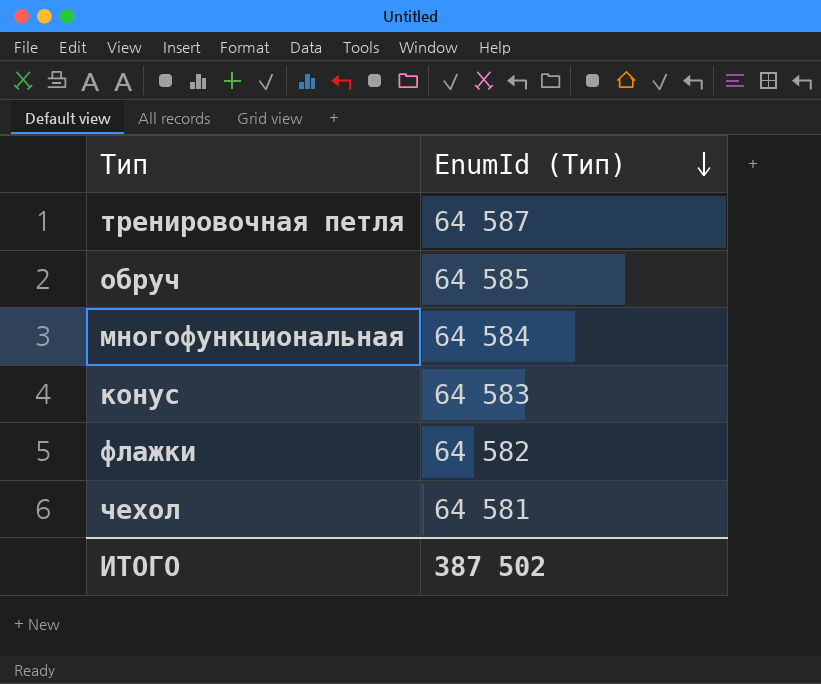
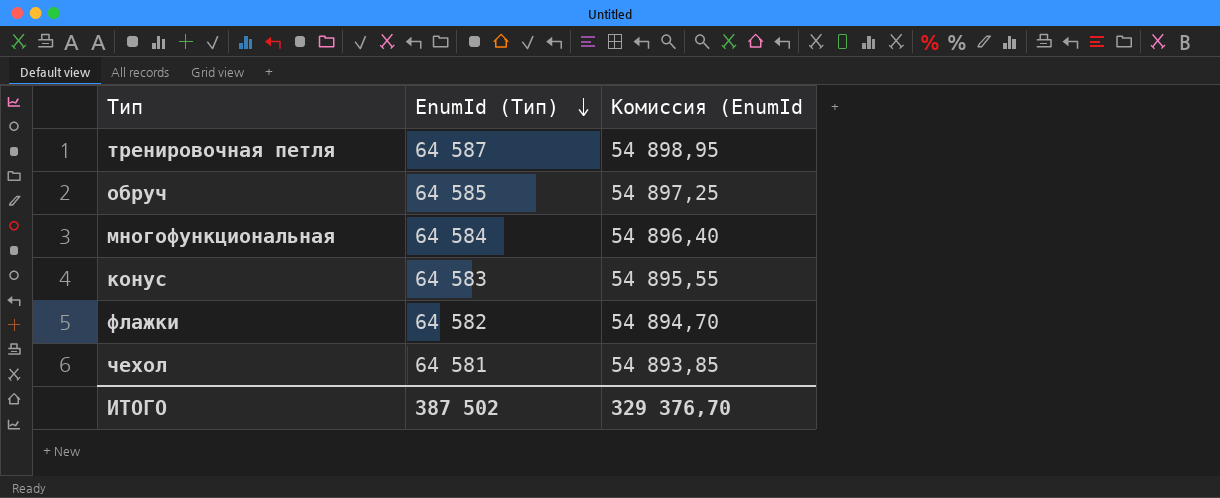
column Комиссия (EnumId | formula: none -> [EnumId (Тип)] * 0,85

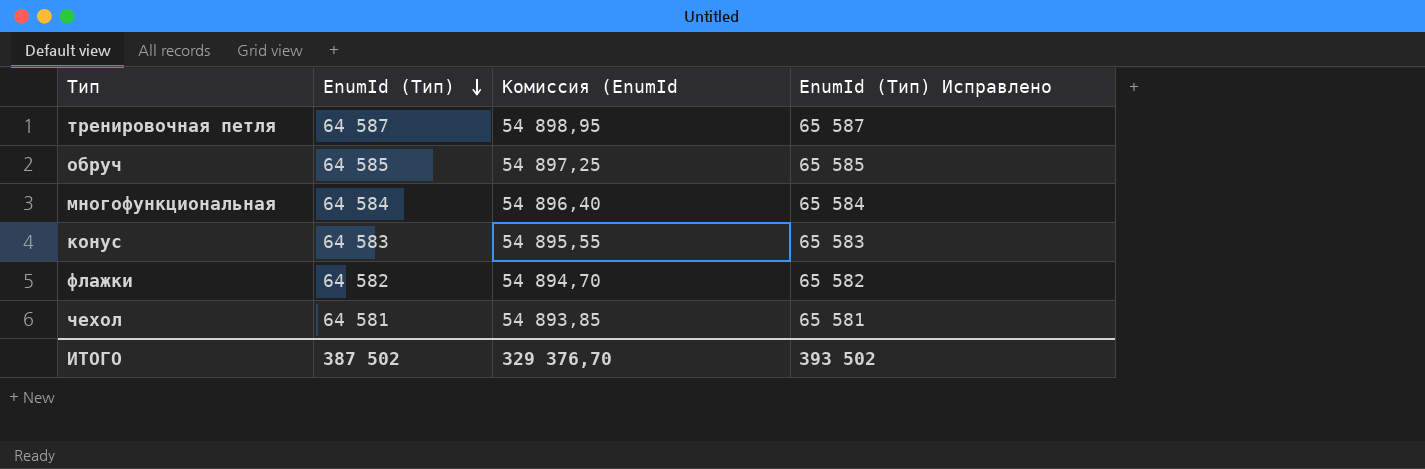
column EnumId (Тип) Исправлено | formula: none -> [EnumId (Тип)] + 1000

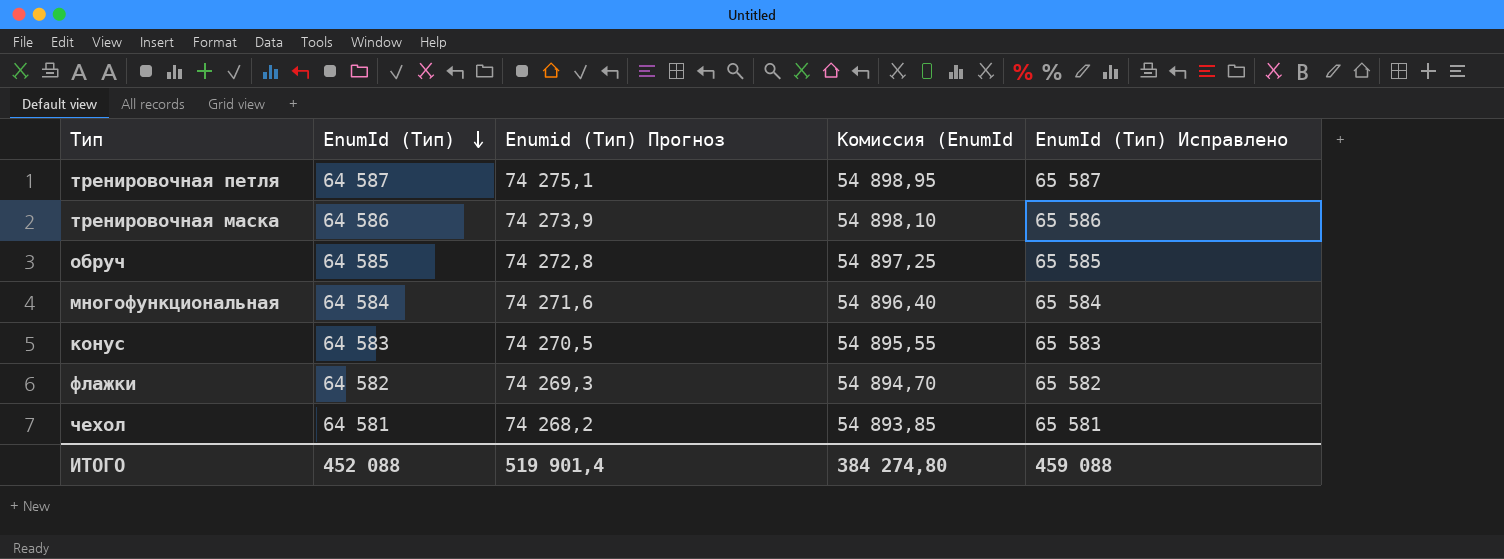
column Enumid (Тип) Прогноз | formula: none -> [EnumId (Тип)] * 1,15
row тренировочная маска: none -> 64 586 | 74 273,9 | 54 898,10 | 65 586
ИТОГО | EnumId (Тип): 387 502 -> 452 088
ИТОГО | Комиссия (EnumId: 329 376,70 -> 384 274,80
ИТОГО | EnumId (Тип) Исправлено: 393 502 -> 459 088

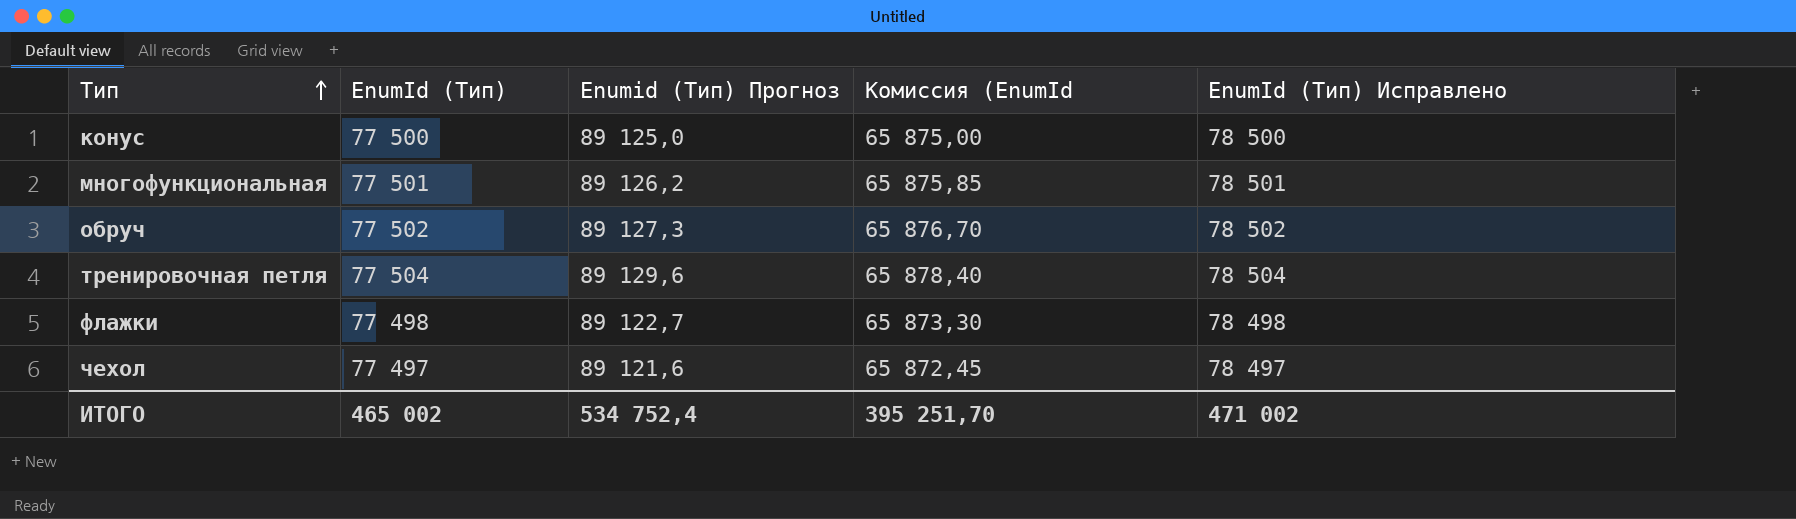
row order: EnumId (Тип) descending -> Тип ascending
row тренировочная маска: 64 586 | 74 273,9 | 54 898,10 | 65 586 -> none
конус | EnumId (Тип): 64 583 -> 77 500
конус | Enumid (Тип) Прогноз: 74 270,5 -> 89 125,0
конус | Комиссия (EnumId: 54 895,55 -> 65 875,00
конус | EnumId (Тип) Исправлено: 65 583 -> 78 500
многофункциональная | EnumId (Тип): 64 584 -> 77 501
многофункциональная | Enumid (Тип) Прогноз: 74 271,6 -> 89 126,2
многофункциональная | Комиссия (EnumId: 54 896,40 -> 65 875,85
многофункциональная | EnumId (Тип) Исправлено: 65 584 -> 78 501
обруч | EnumId (Тип): 64 585 -> 77 502
обруч | Enumid (Тип) Прогноз: 74 272,8 -> 89 127,3
обруч | Комиссия (EnumId: 54 897,25 -> 65 876,70
обруч | EnumId (Тип) Исправлено: 65 585 -> 78 502
тренировочная петля | EnumId (Тип): 64 587 -> 77 504
тренировочная петля | Enumid (Тип) Прогноз: 74 275,1 -> 89 129,6
тренировочная петля | Комиссия (EnumId: 54 898,95 -> 65 878,40
тренировочная петля | EnumId (Тип) Исправлено: 65 587 -> 78 504
флажки | EnumId (Тип): 64 582 -> 77 498
флажки | Enumid (Тип) Прогноз: 74 269,3 -> 89 122,7
флажки | Комиссия (EnumId: 54 894,70 -> 65 873,30
флажки | EnumId (Тип) Исправлено: 65 582 -> 78 498
чехол | EnumId (Тип): 64 581 -> 77 497
чехол | Enumid (Тип) Прогноз: 74 268,2 -> 89 121,6
чехол | Комиссия (EnumId: 54 893,85 -> 65 872,45
чехол | EnumId (Тип) Исправлено: 65 581 -> 78 497
ИТОГО | EnumId (Тип): 452 088 -> 465 002
ИТОГО | Enumid (Тип) Прогноз: 519 901,4 -> 534 752,4
ИТОГО | Комиссия (EnumId: 384 274,80 -> 395 251,70
ИТОГО | EnumId (Тип) Исправлено: 459 088 -> 471 002

